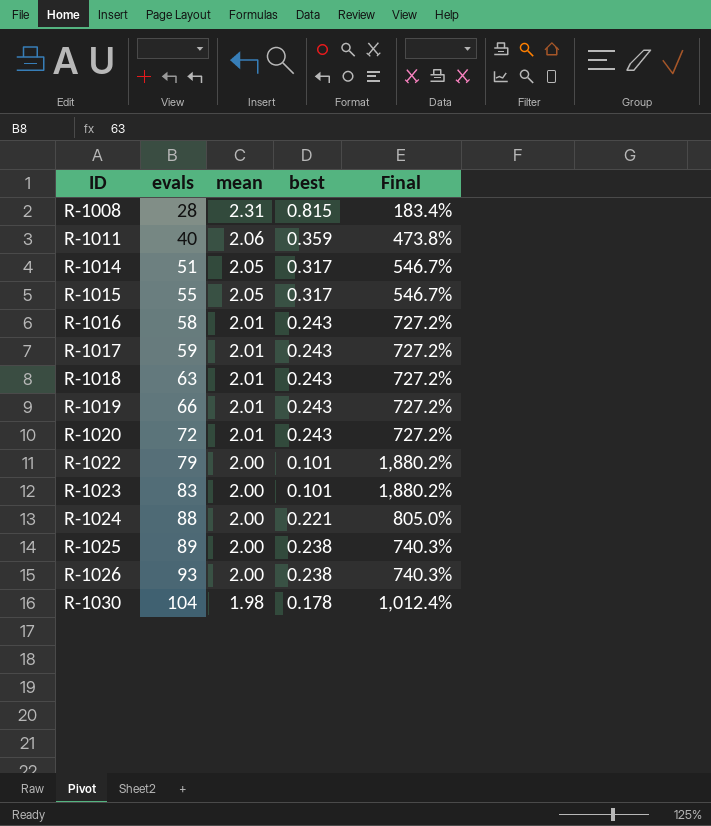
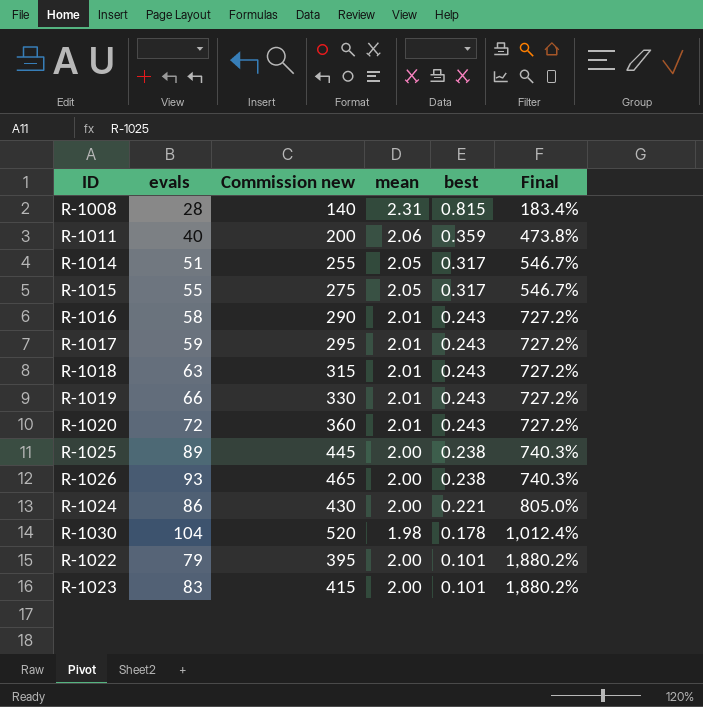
row order: ID ascending -> best descending
column Commission new | formula: none -> [evals] * 5
R-1024 | evals: 88 -> 86

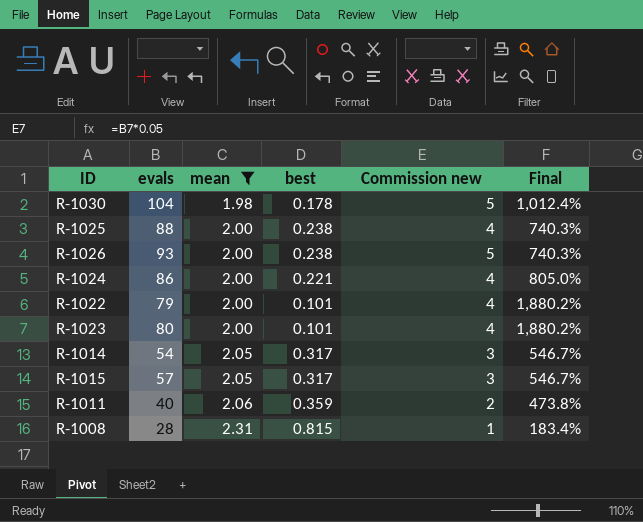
filter: none -> mean != 2.01
row order: best descending -> mean ascending
column Commission new | formula: [evals] * 5 -> [evals] * 0.05
column Commission new | position: 3 -> 5
R-1025 | evals: 89 -> 88
R-1023 | evals: 83 -> 80
R-1014 | evals: 51 -> 54
R-1015 | evals: 55 -> 57

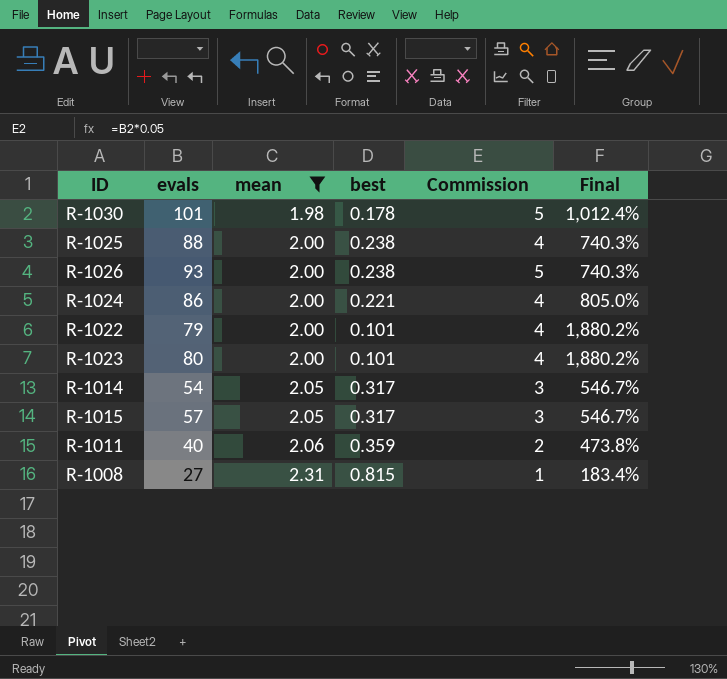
column name: Commission new -> Commission
R-1030 | evals: 104 -> 101
R-1008 | evals: 28 -> 27

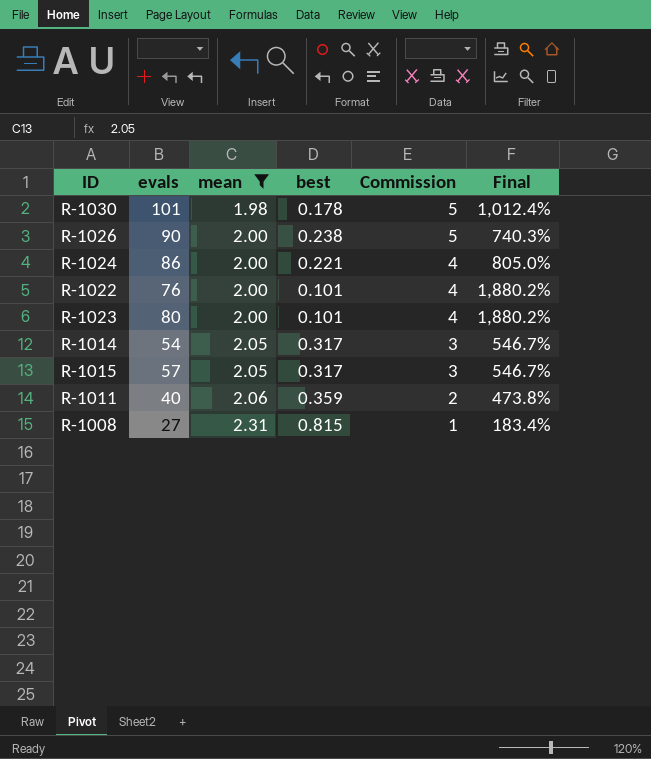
row R-1025: 88 | 2.00 | 0.238 | 4 | 740.3% -> none
R-1026 | evals: 93 -> 90
R-1022 | evals: 79 -> 76

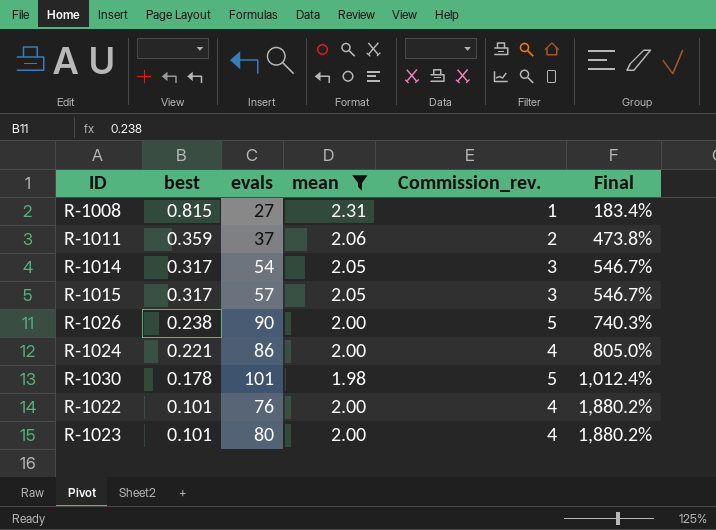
row order: mean ascending -> best descending
column best | position: 4 -> 2
column name: Commission -> Commission_rev.
R-1011 | evals: 40 -> 37

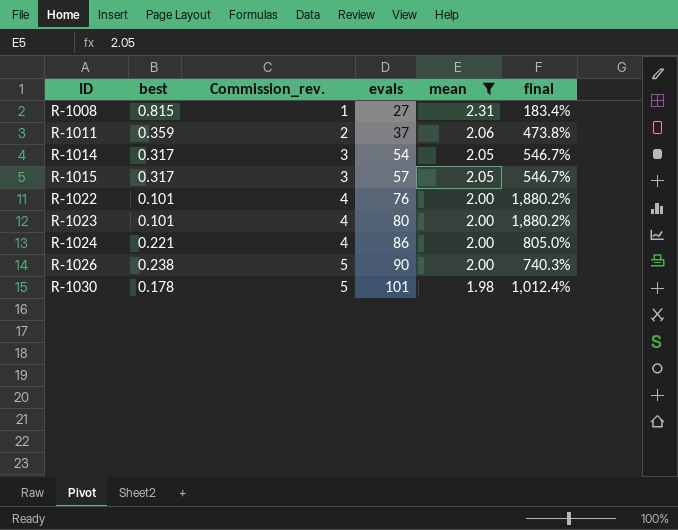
row order: best descending -> ID ascending
column Commission_rev. | position: 5 -> 3
column name: Final -> final

